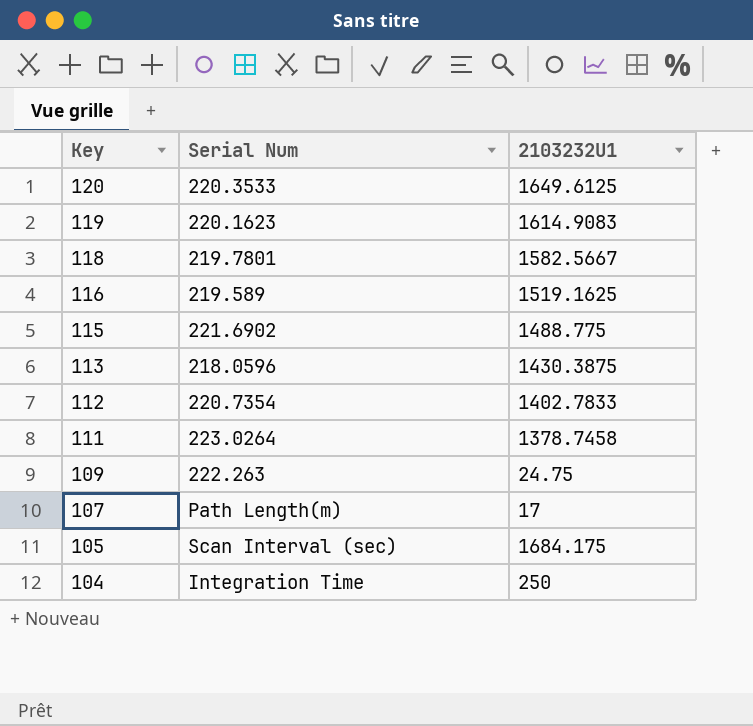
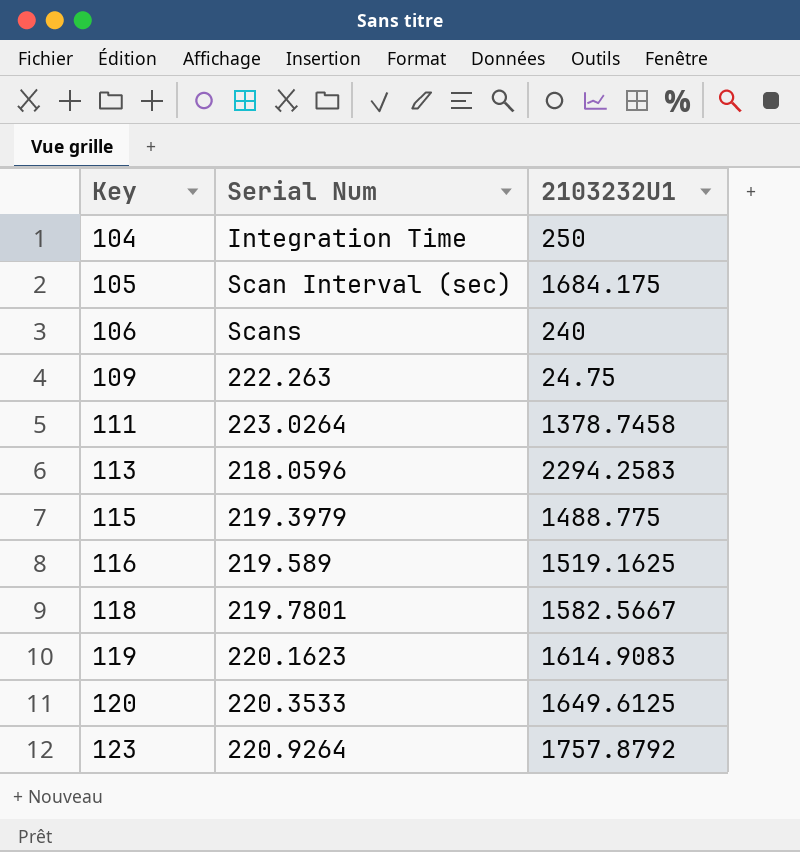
row order: Key descending -> Key ascending
row 112: 220.7354 | 1402.7833 -> none
row 107: Path Length(m) | 17 -> none
row 106: none -> Scans | 240
113 | 2103232U1: 1430.3875 -> 2294.2583
115 | Serial Num: 221.6902 -> 219.3979
row 123: none -> 220.9264 | 1757.8792

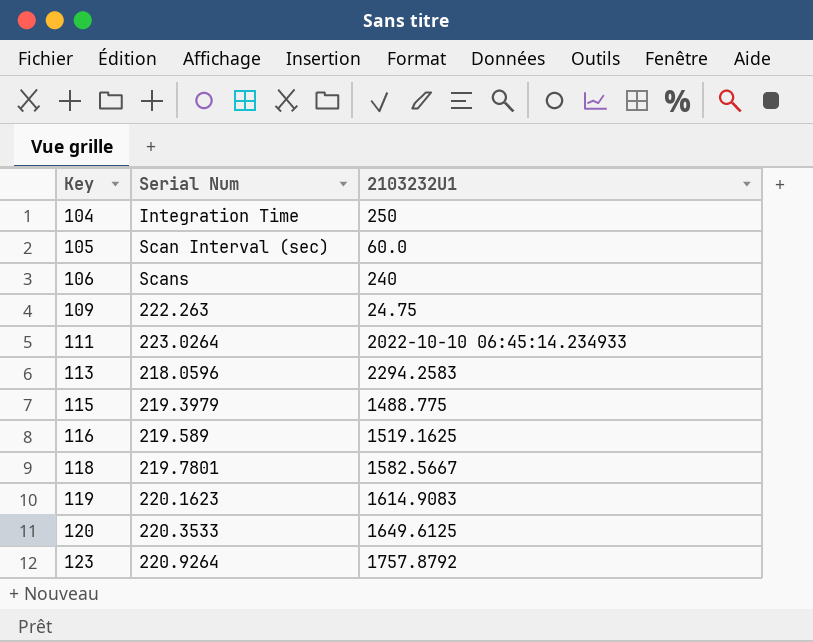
105 | 2103232U1: 1684.175 -> 60.0
111 | 2103232U1: 1378.7458 -> 2022-10-10 06:45:14.234933

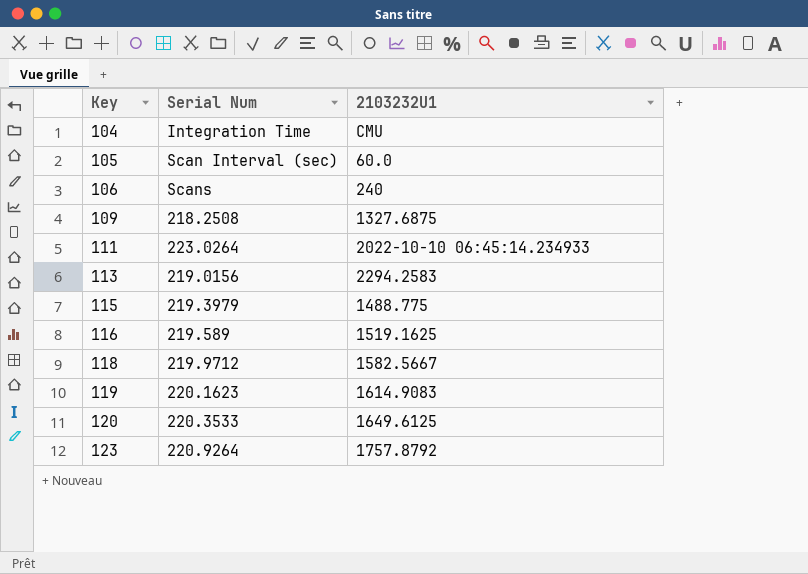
104 | 2103232U1: 250 -> CMU
109 | Serial Num: 222.263 -> 218.2508
109 | 2103232U1: 24.75 -> 1327.6875
113 | Serial Num: 218.0596 -> 219.0156
118 | Serial Num: 219.7801 -> 219.9712

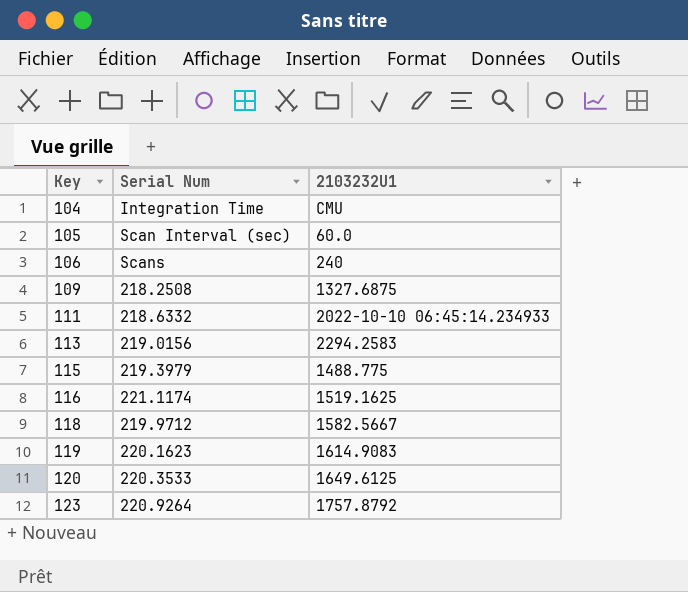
111 | Serial Num: 223.0264 -> 218.6332
116 | Serial Num: 219.589 -> 221.1174

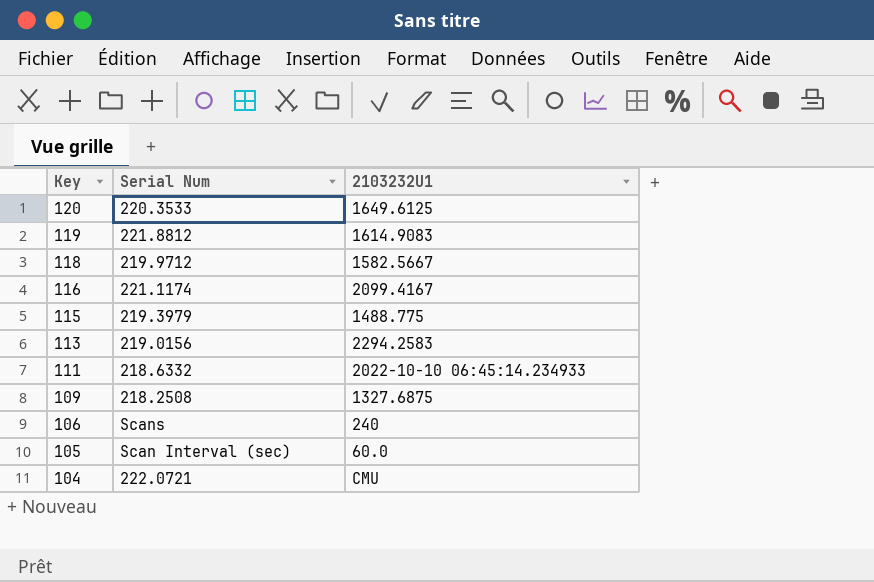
row order: Key ascending -> Key descending
row 123: 220.9264 | 1757.8792 -> none
119 | Serial Num: 220.1623 -> 221.8812
116 | 2103232U1: 1519.1625 -> 2099.4167
104 | Serial Num: Integration Time -> 222.0721

